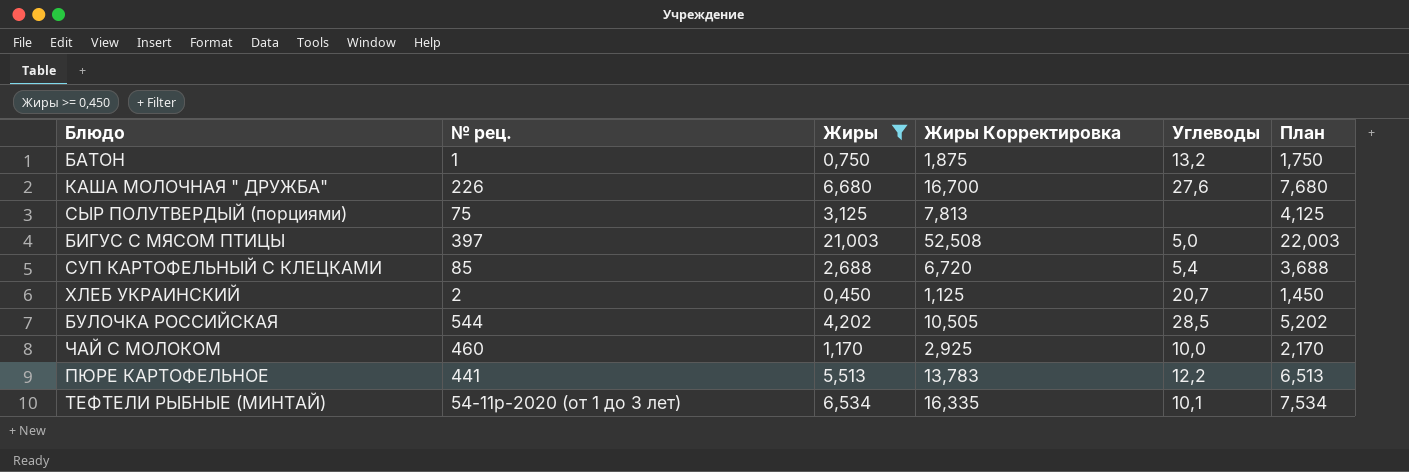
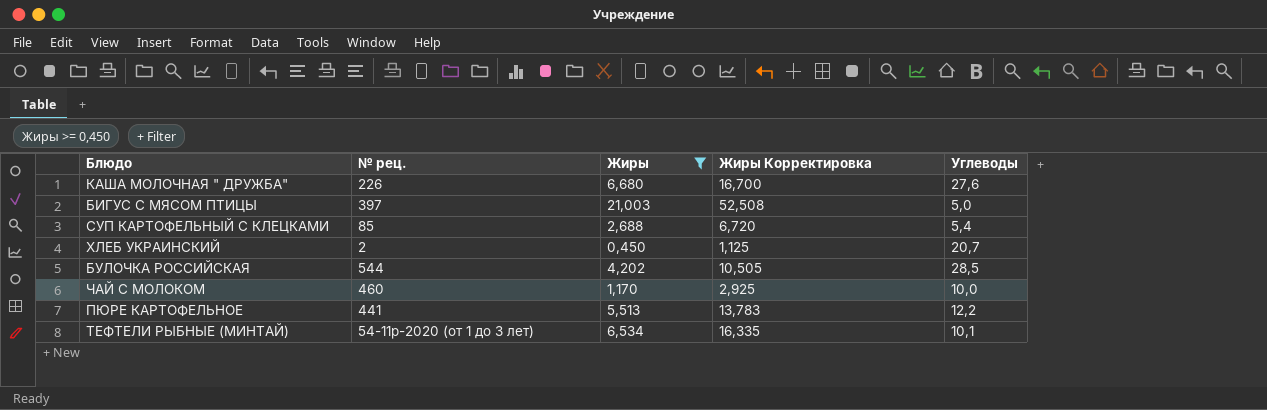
column План | formula: [Жиры] + 1 -> none
row БАТОН: 1 | 0,750 | 1,875 | 13,2 | 1,750 -> none
row СЫР ПОЛУТВЕРДЫЙ (порциями): 75 | 3,125 | 7,813 | none | 4,125 -> none

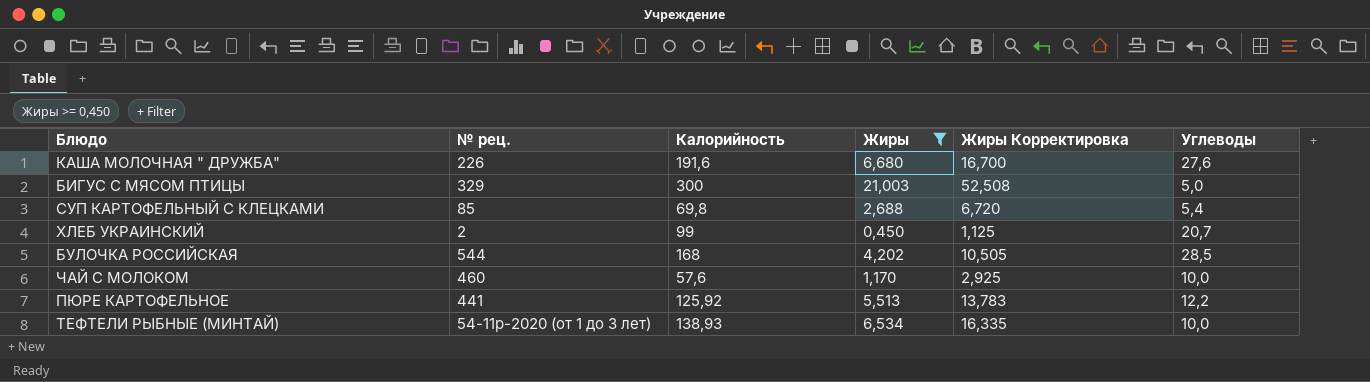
column Калорийность | position: none -> 3
БИГУС С МЯСОМ ПТИЦЫ | № рец.: 397 -> 329
ТЕФТЕЛИ РЫБНЫЕ (МИНТАЙ) | Углеводы: 10,1 -> 10,0

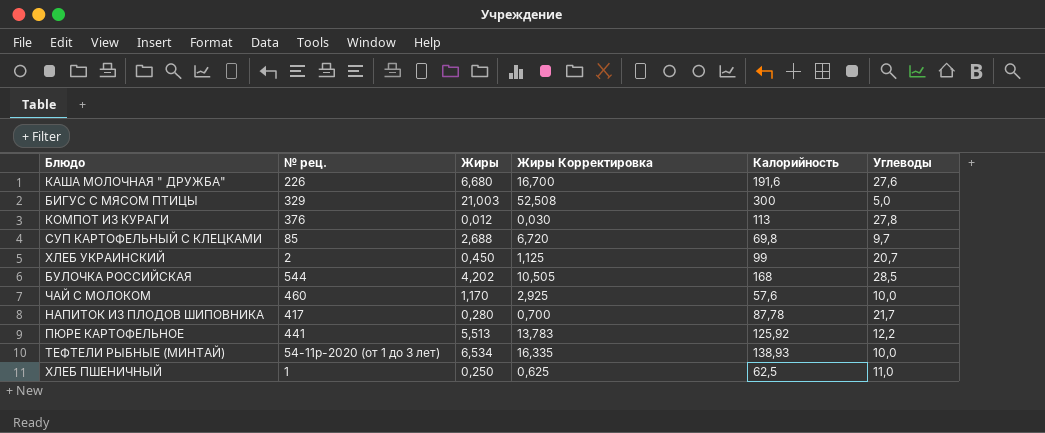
filter: Жиры >= 0,450 -> none
column Калорийность | position: 3 -> 5
СУП КАРТОФЕЛЬНЫЙ С КЛЕЦКАМИ | Углеводы: 5,4 -> 9,7

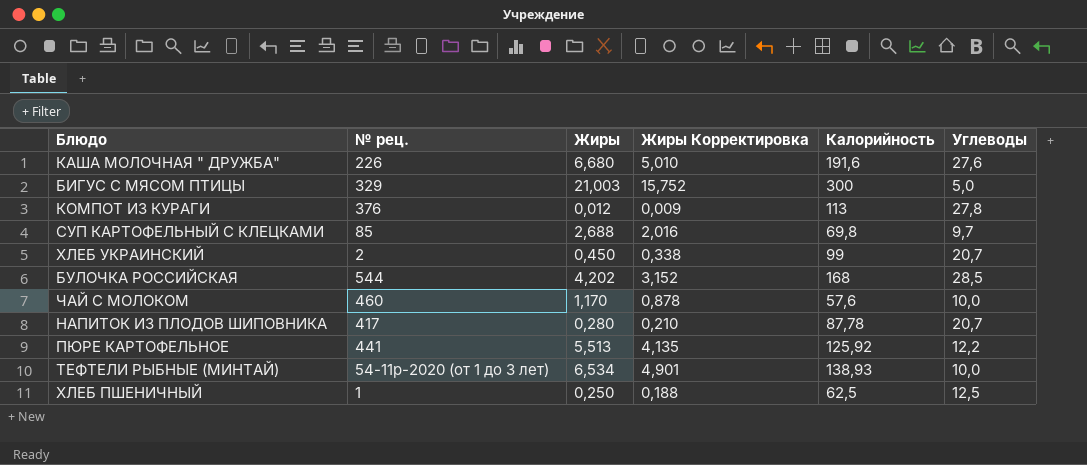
column Жиры Корректировка | formula: [Жиры] * 2,5 -> [Жиры] * 0,75
НАПИТОК ИЗ ПЛОДОВ ШИПОВНИКА | Углеводы: 21,7 -> 20,7
ХЛЕБ ПШЕНИЧНЫЙ | Углеводы: 11,0 -> 12,5

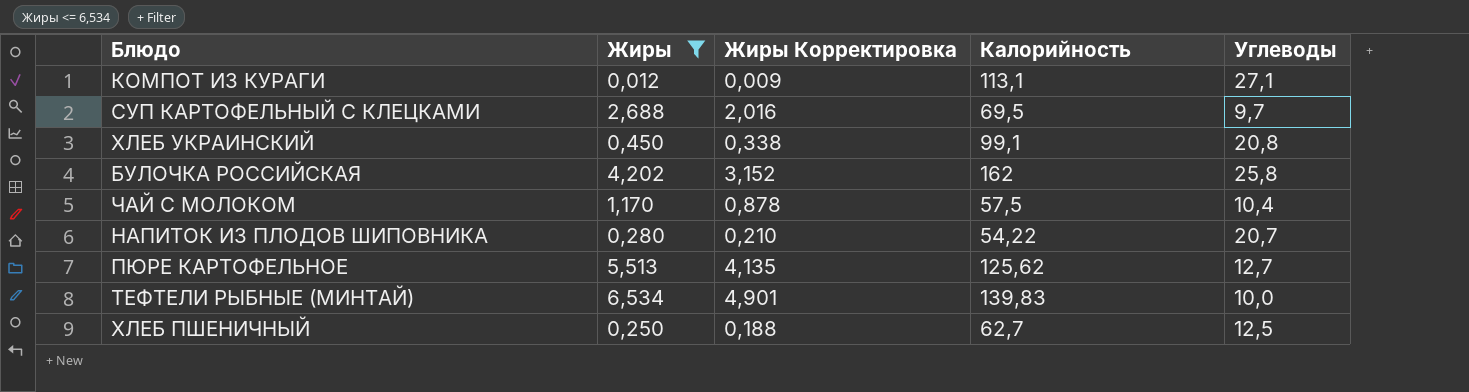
filter: none -> Жиры <= 6,534
column № рец. | position: 2 -> none
КОМПОТ ИЗ КУРАГИ | Калорийность: 113 -> 113,1
КОМПОТ ИЗ КУРАГИ | Углеводы: 27,8 -> 27,1
СУП КАРТОФЕЛЬНЫЙ С КЛЕЦКАМИ | Калорийность: 69,8 -> 69,5
ХЛЕБ УКРАИНСКИЙ | Калорийность: 99 -> 99,1
ХЛЕБ УКРАИНСКИЙ | Углеводы: 20,7 -> 20,8
БУЛОЧКА РОССИЙСКАЯ | Калорийность: 168 -> 162
БУЛОЧКА РОССИЙСКАЯ | Углеводы: 28,5 -> 25,8
ЧАЙ С МОЛОКОМ | Калорийность: 57,6 -> 57,5
ЧАЙ С МОЛОКОМ | Углеводы: 10,0 -> 10,4
НАПИТОК ИЗ ПЛОДОВ ШИПОВНИКА | Калорийность: 87,78 -> 54,22
ПЮРЕ КАРТОФЕЛЬНОЕ | Калорийность: 125,92 -> 125,62
ПЮРЕ КАРТОФЕЛЬНОЕ | Углеводы: 12,2 -> 12,7
ТЕФТЕЛИ РЫБНЫЕ (МИНТАЙ) | Калорийность: 138,93 -> 139,83
ХЛЕБ ПШЕНИЧНЫЙ | Калорийность: 62,5 -> 62,7

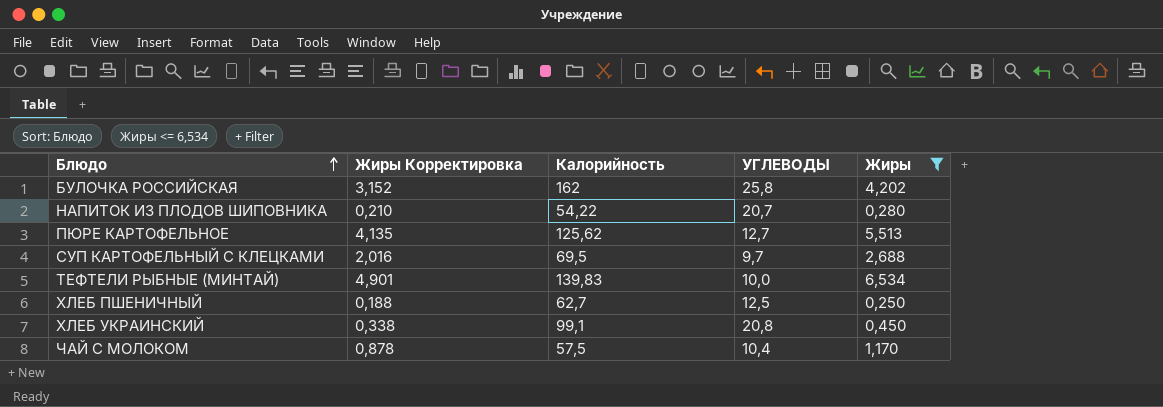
row order: none -> Блюдо ascending
column name: Углеводы -> УГЛЕВОДЫ
column Жиры | position: 2 -> 5
row КОМПОТ ИЗ КУРАГИ: 0,012 | 0,009 | 113,1 | 27,1 -> none

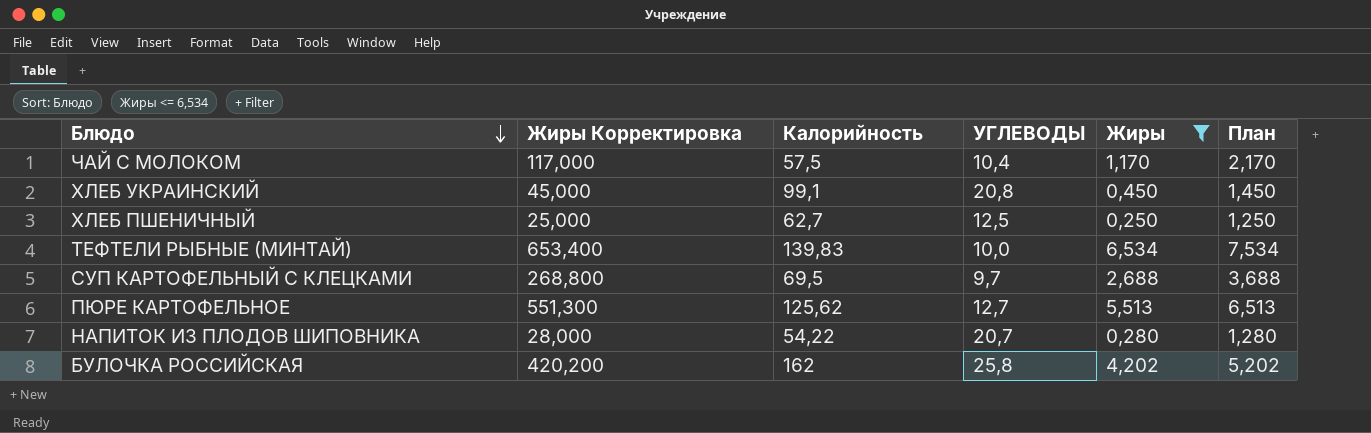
row order: Блюдо ascending -> Блюдо descending
column Жиры Корректировка | formula: [Жиры] * 0,75 -> [Жиры] * 100
column План | formula: none -> [Жиры] + 1

